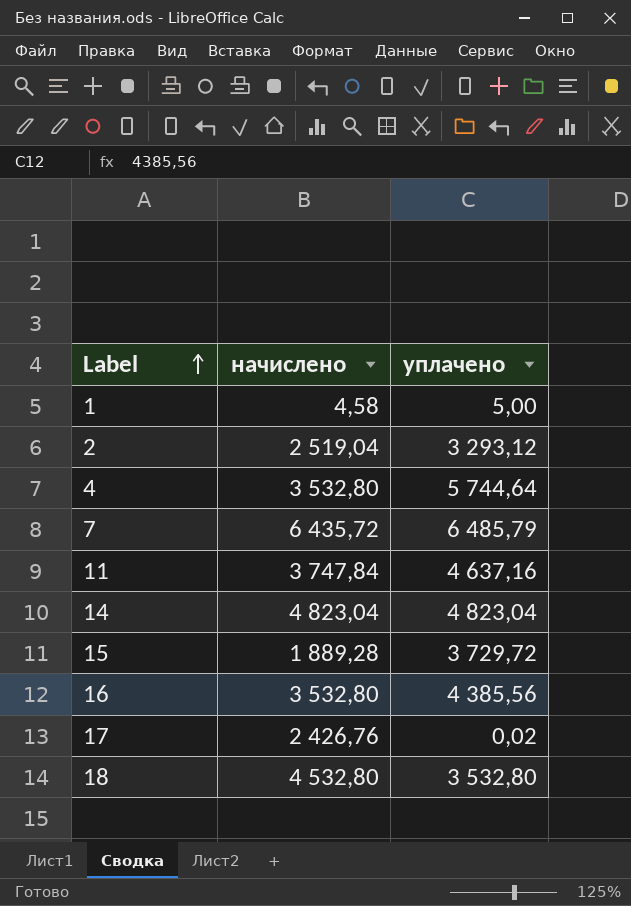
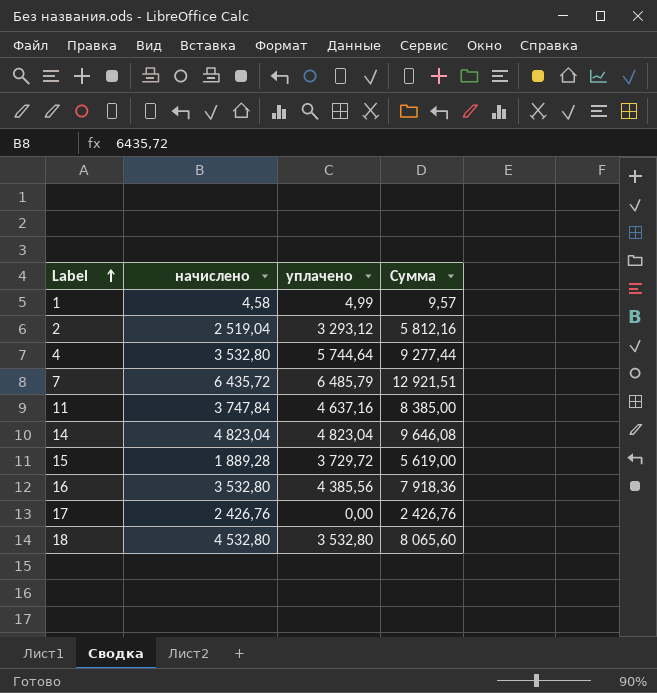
column Сумма | formula: none -> [начислено] + [уплачено]
1 | уплачено: 5,00 -> 4,99
17 | уплачено: 0,02 -> 0,00

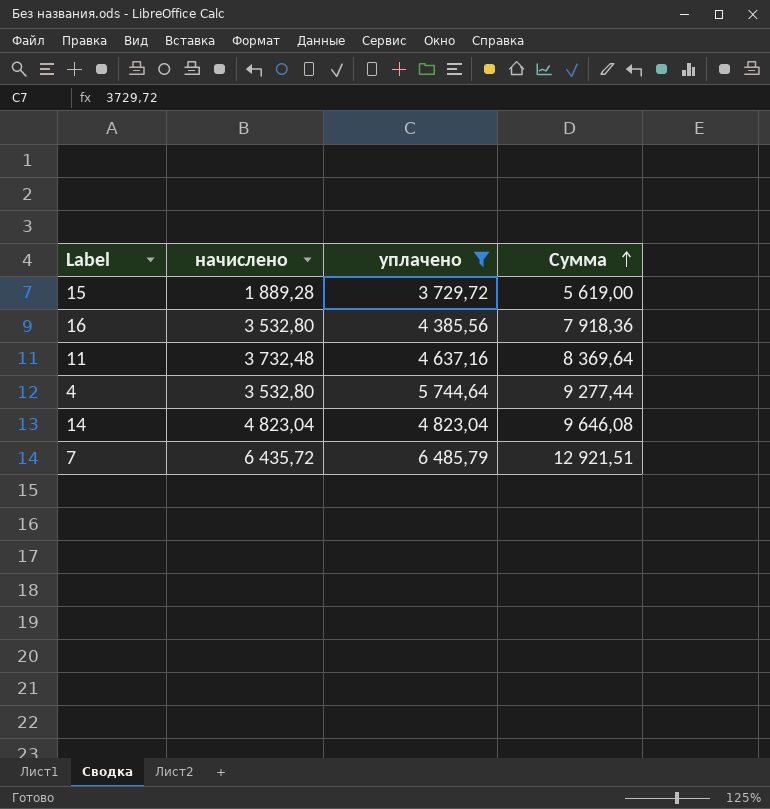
filter: none -> уплачено >= 3 729,72
row order: Label ascending -> Сумма ascending
11 | начислено: 3 747,84 -> 3 732,48
11 | Сумма: 8 385,00 -> 8 369,64

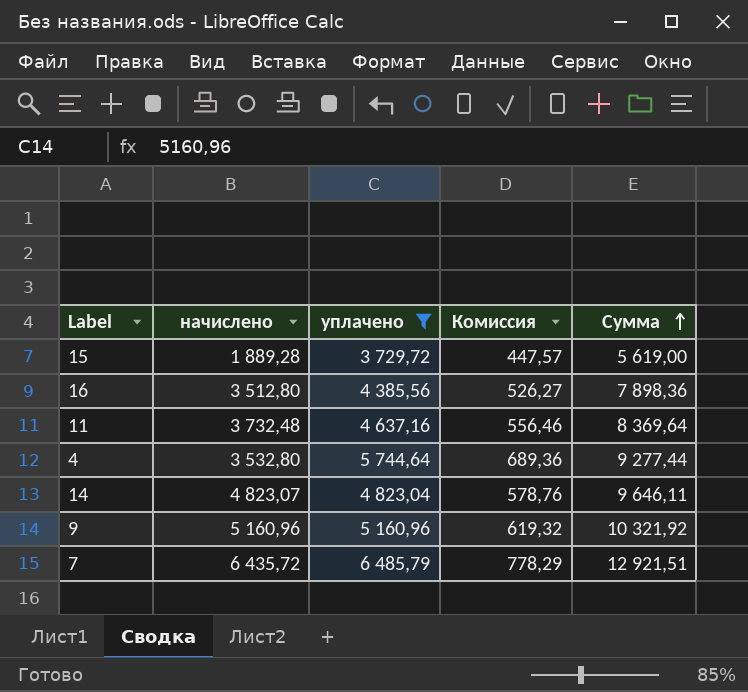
column Комиссия | formula: none -> [уплачено] * 0,12
16 | начислено: 3 532,80 -> 3 512,80
16 | Сумма: 7 918,36 -> 7 898,36
14 | начислено: 4 823,04 -> 4 823,07
14 | Сумма: 9 646,08 -> 9 646,11
row 9: none -> 5 160,96 | 5 160,96 | 619,32 | 10 321,92

